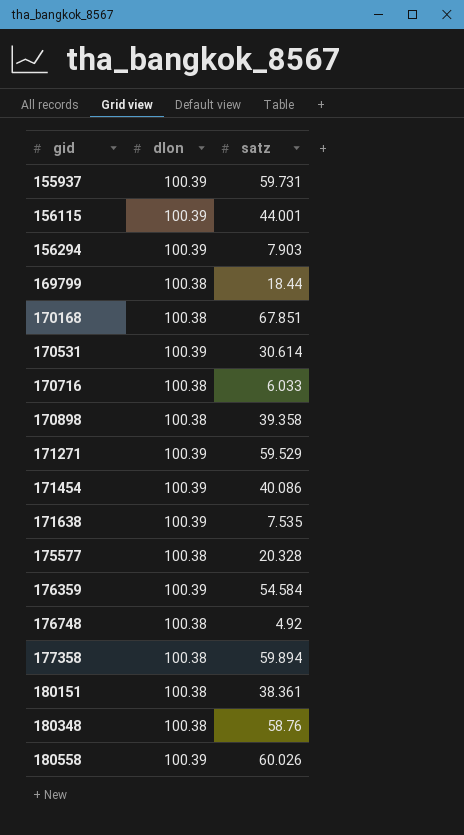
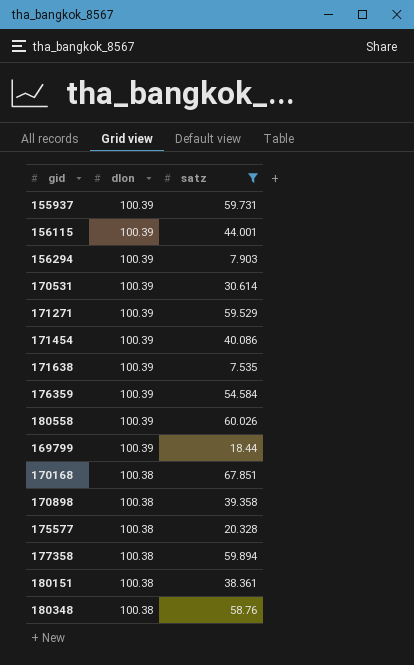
filter: none -> satz >= 7.535
row order: gid ascending -> dlon descending
169799 | dlon: 100.38 -> 100.39

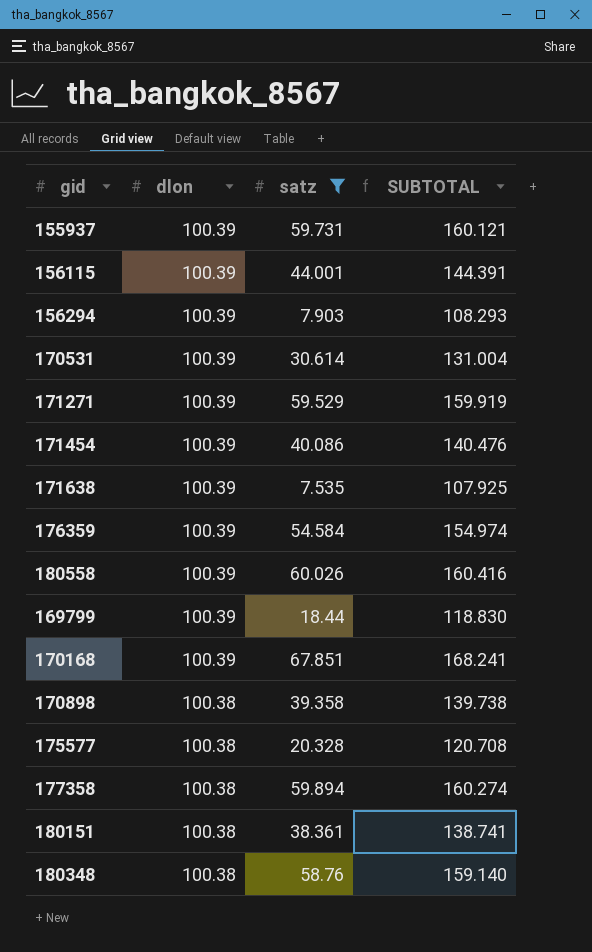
column SUBTOTAL | formula: none -> [dlon] + [satz]
170168 | dlon: 100.38 -> 100.39

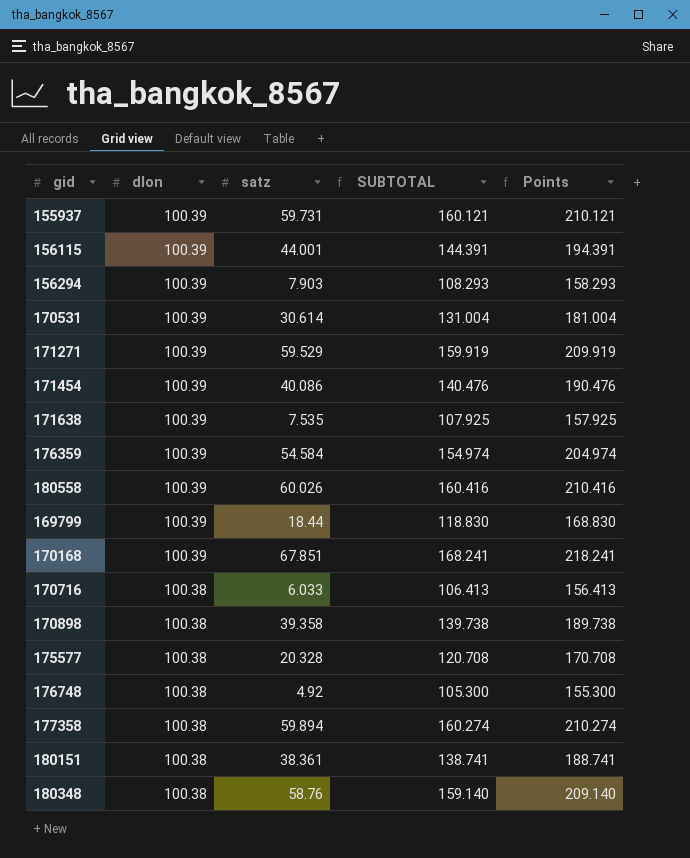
filter: satz >= 7.535 -> none
column Points | formula: none -> [SUBTOTAL] + 50

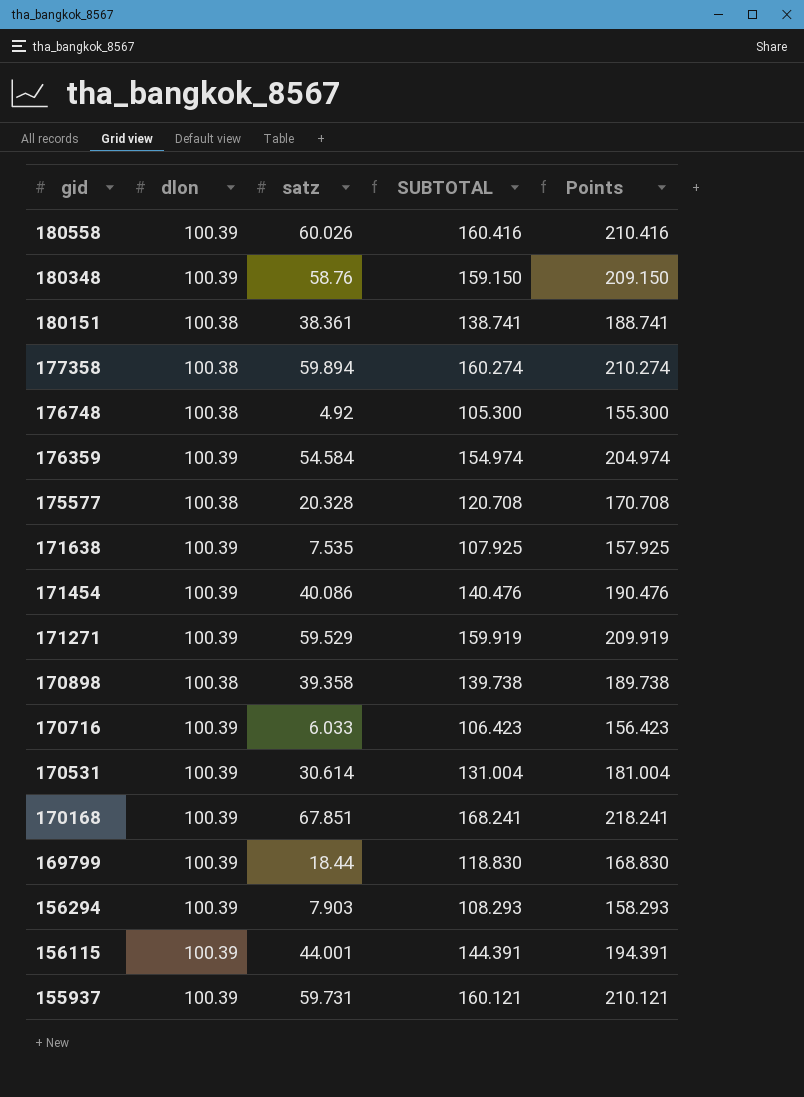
row order: dlon descending -> gid descending
180348 | dlon: 100.38 -> 100.39
180348 | SUBTOTAL: 159.140 -> 159.150
180348 | Points: 209.140 -> 209.150
170716 | dlon: 100.38 -> 100.39
170716 | SUBTOTAL: 106.413 -> 106.423
170716 | Points: 156.413 -> 156.423

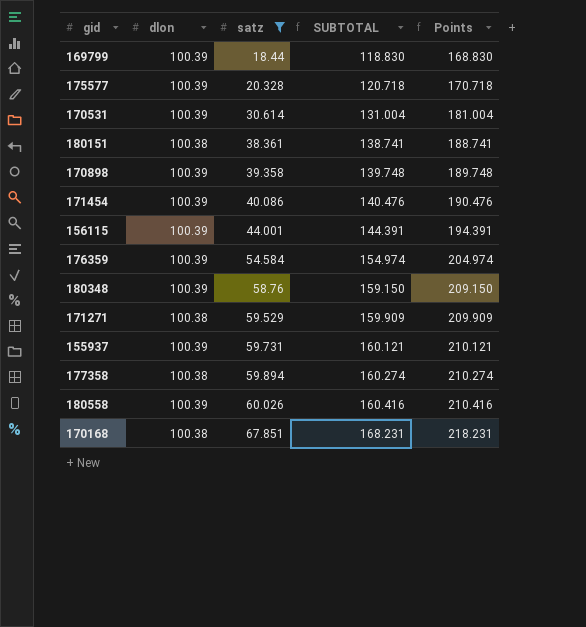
filter: none -> satz >= 18.44
row order: gid descending -> satz ascending
175577 | dlon: 100.38 -> 100.39
175577 | SUBTOTAL: 120.708 -> 120.718
175577 | Points: 170.708 -> 170.718
170898 | dlon: 100.38 -> 100.39
170898 | SUBTOTAL: 139.738 -> 139.748
170898 | Points: 189.738 -> 189.748
171271 | dlon: 100.39 -> 100.38
171271 | SUBTOTAL: 159.919 -> 159.909
171271 | Points: 209.919 -> 209.909
170168 | dlon: 100.39 -> 100.38
170168 | SUBTOTAL: 168.241 -> 168.231
170168 | Points: 218.241 -> 218.231

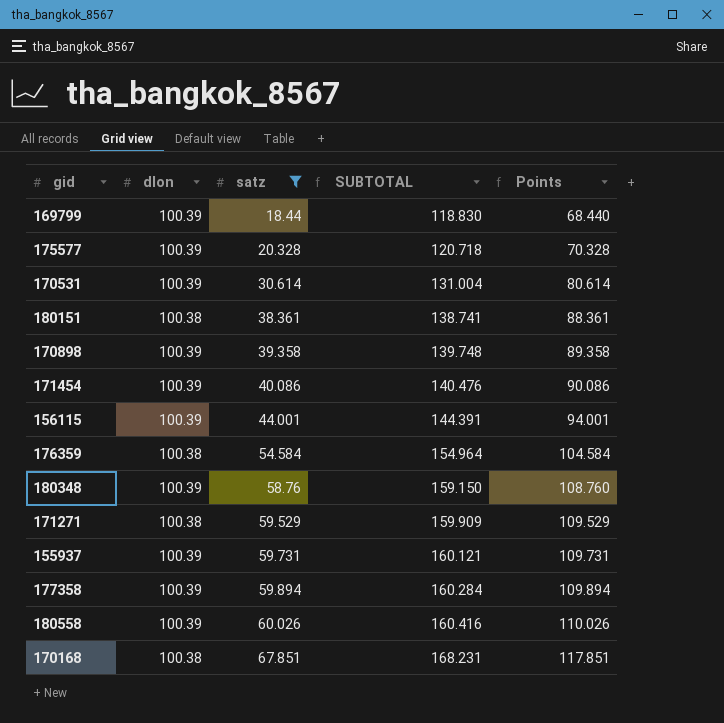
column Points | formula: [SUBTOTAL] + 50 -> [satz] + 50
176359 | dlon: 100.39 -> 100.38
176359 | SUBTOTAL: 154.974 -> 154.964
177358 | dlon: 100.38 -> 100.39
177358 | SUBTOTAL: 160.274 -> 160.284

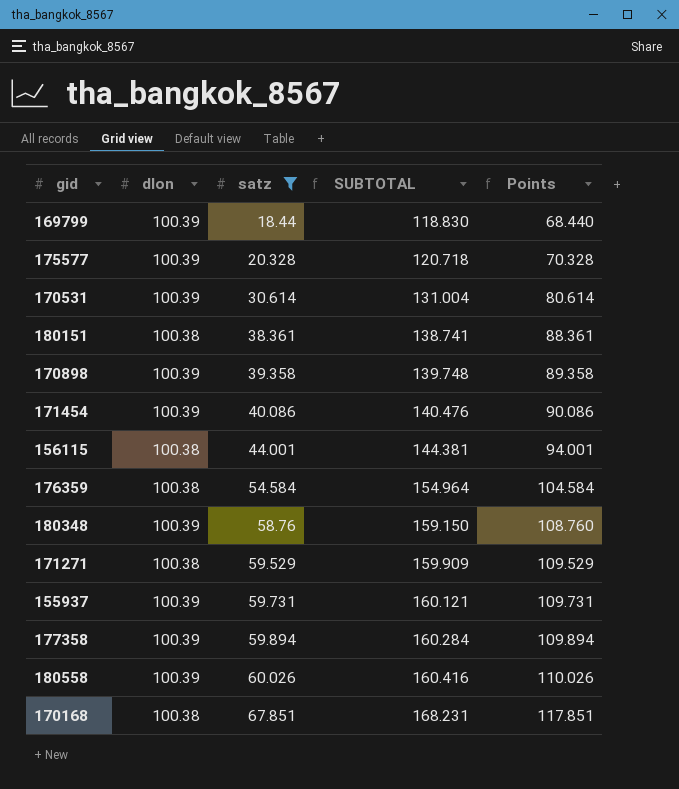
156115 | dlon: 100.39 -> 100.38
156115 | SUBTOTAL: 144.391 -> 144.381

